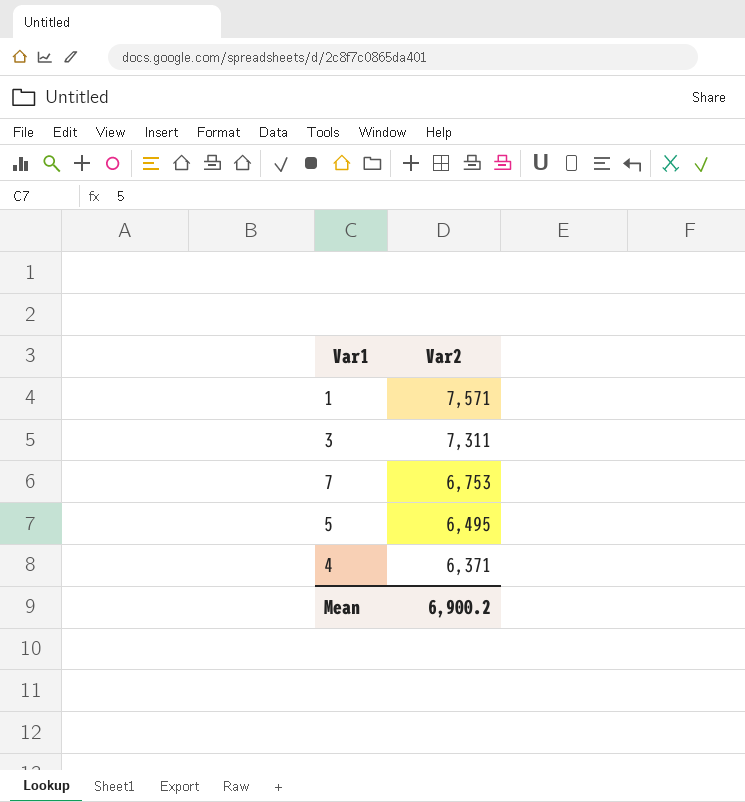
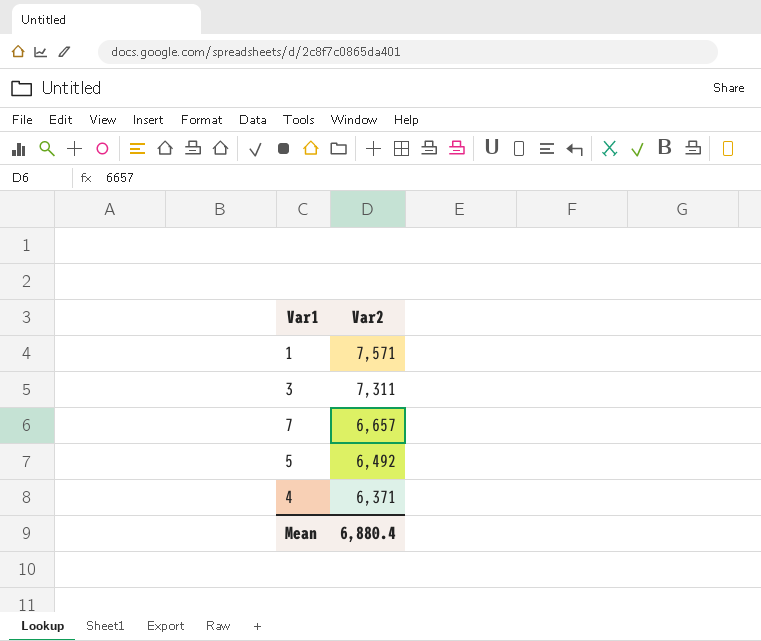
7 | Var2: 6,753 -> 6,657
5 | Var2: 6,495 -> 6,492
Mean | Var2: 6,900.2 -> 6,880.4

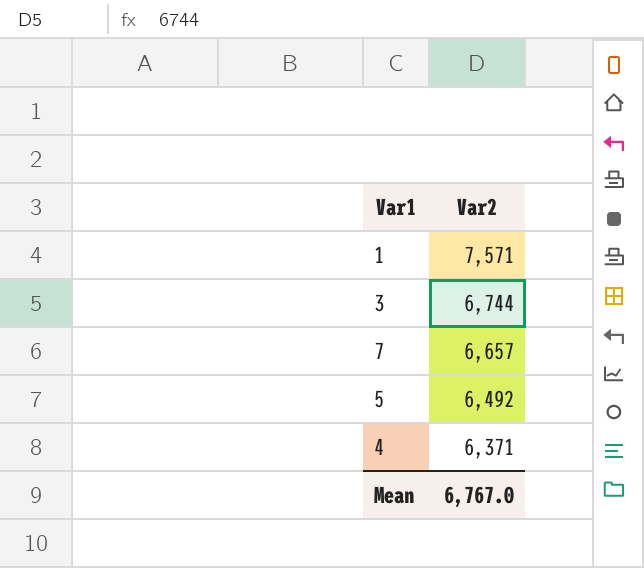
3 | Var2: 7,311 -> 6,744
Mean | Var2: 6,880.4 -> 6,767.0

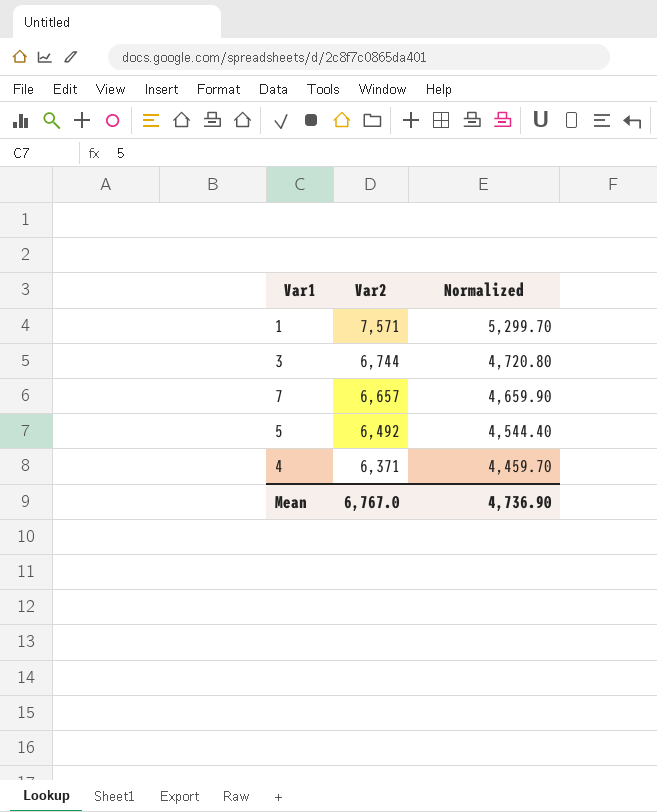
column Normalized | formula: none -> [Var2] * 0.7

